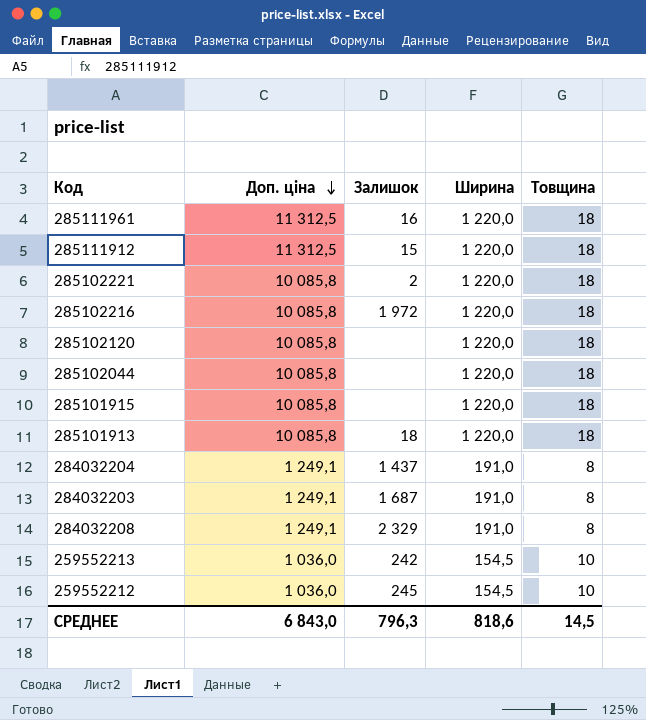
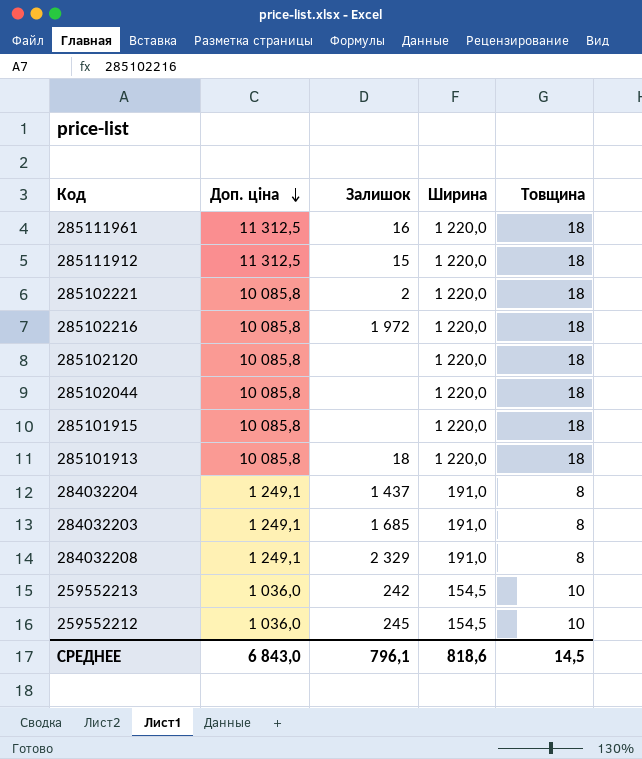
284032203 | Залишок: 1 687 -> 1 685
СРЕДНЕЕ | Залишок: 796,3 -> 796,1

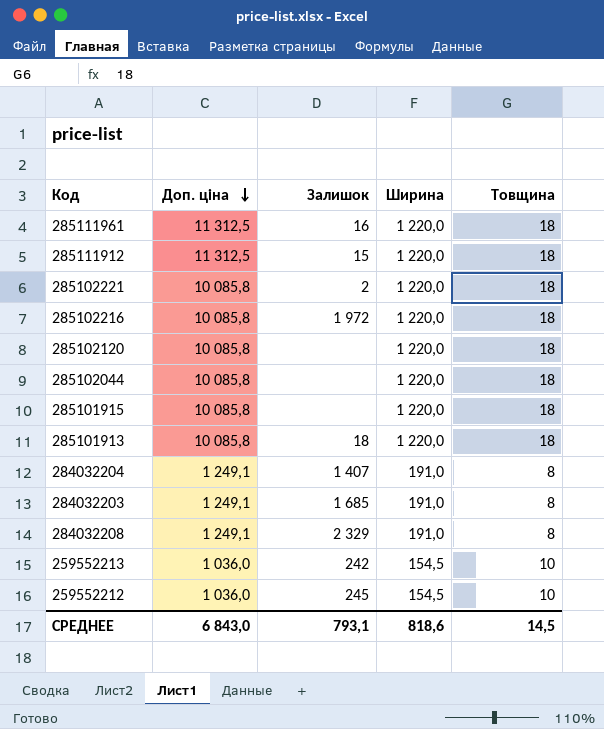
284032204 | Залишок: 1 437 -> 1 407
СРЕДНЕЕ | Залишок: 796,1 -> 793,1

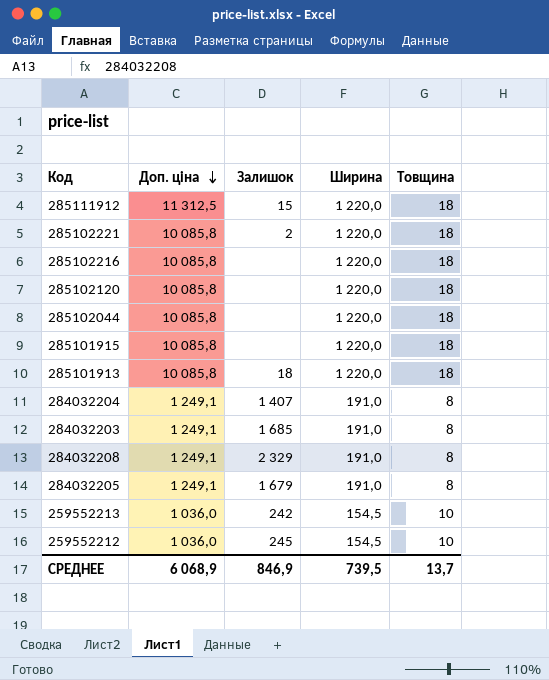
row 285111961: 11 312,5 | 16 | 1 220,0 | 18 -> none
285102216 | Залишок: 1 972 -> none
row 284032205: none -> 1 249,1 | 1 679 | 191,0 | 8
СРЕДНЕЕ | Доп. ціна: 6 843,0 -> 6 068,9
СРЕДНЕЕ | Залишок: 793,1 -> 846,9
СРЕДНЕЕ | Ширина: 818,6 -> 739,5
СРЕДНЕЕ | Товщина: 14,5 -> 13,7

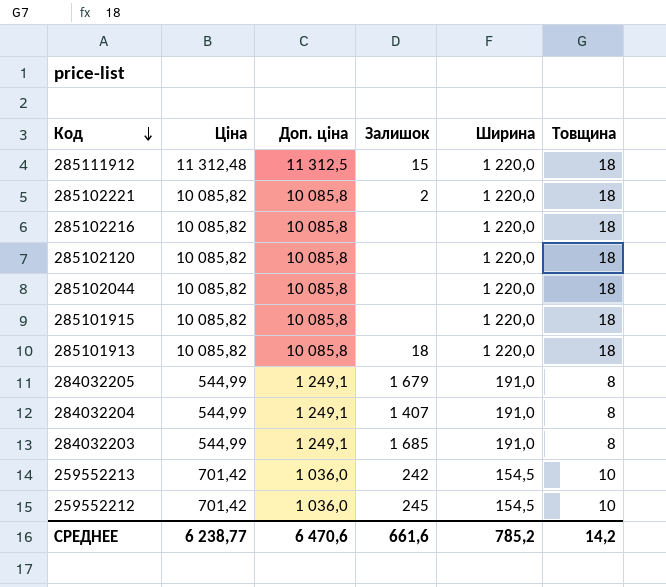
row order: Доп. ціна descending -> Код descending
column Ціна | position: none -> 2
row 284032208: 1 249,1 | 2 329 | 191,0 | 8 -> none
СРЕДНЕЕ | Доп. ціна: 6 068,9 -> 6 470,6
СРЕДНЕЕ | Залишок: 846,9 -> 661,6
СРЕДНЕЕ | Ширина: 739,5 -> 785,2
СРЕДНЕЕ | Товщина: 13,7 -> 14,2

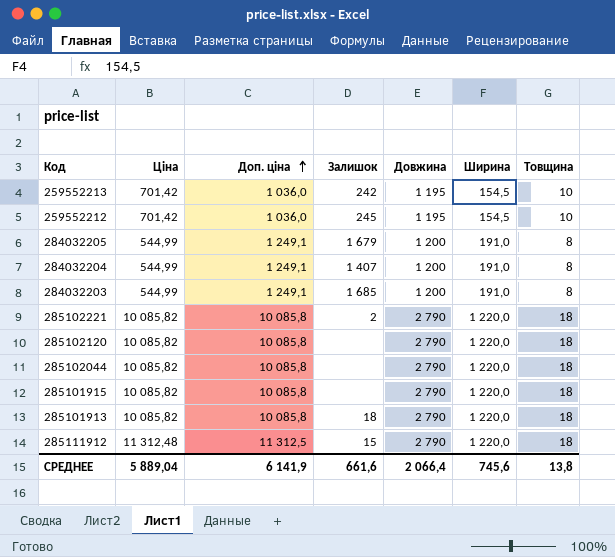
row order: Код descending -> Доп. ціна ascending
column Довжина | position: none -> 5
row 285102216: 10 085,82 | 10 085,8 | none | 1 220,0 | 18 -> none
СРЕДНЕЕ | Ціна: 6 238,77 -> 5 889,04
СРЕДНЕЕ | Доп. ціна: 6 470,6 -> 6 141,9
СРЕДНЕЕ | Ширина: 785,2 -> 745,6
СРЕДНЕЕ | Товщина: 14,2 -> 13,8

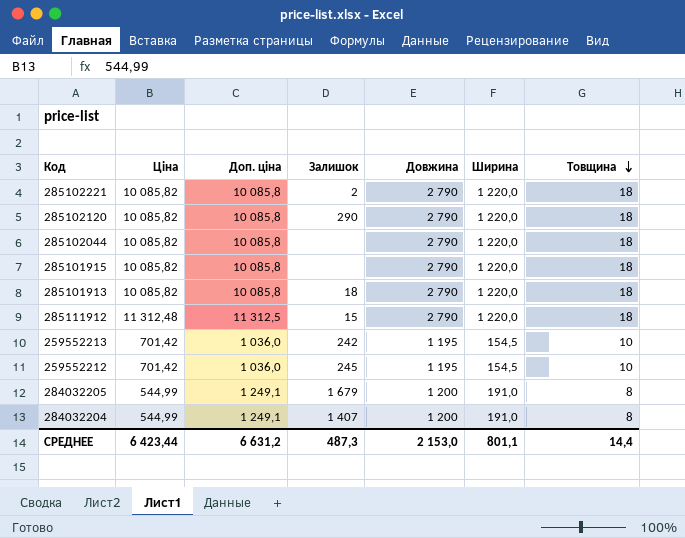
row order: Доп. ціна ascending -> Товщина descending
row 284032203: 544,99 | 1 249,1 | 1 685 | 1 200 | 191,0 | 8 -> none
285102120 | Залишок: none -> 290
СРЕДНЕЕ | Ціна: 5 889,04 -> 6 423,44
СРЕДНЕЕ | Доп. ціна: 6 141,9 -> 6 631,2
СРЕДНЕЕ | Залишок: 661,6 -> 487,3
СРЕДНЕЕ | Довжина: 2 066,4 -> 2 153,0
СРЕДНЕЕ | Ширина: 745,6 -> 801,1
СРЕДНЕЕ | Товщина: 13,8 -> 14,4

